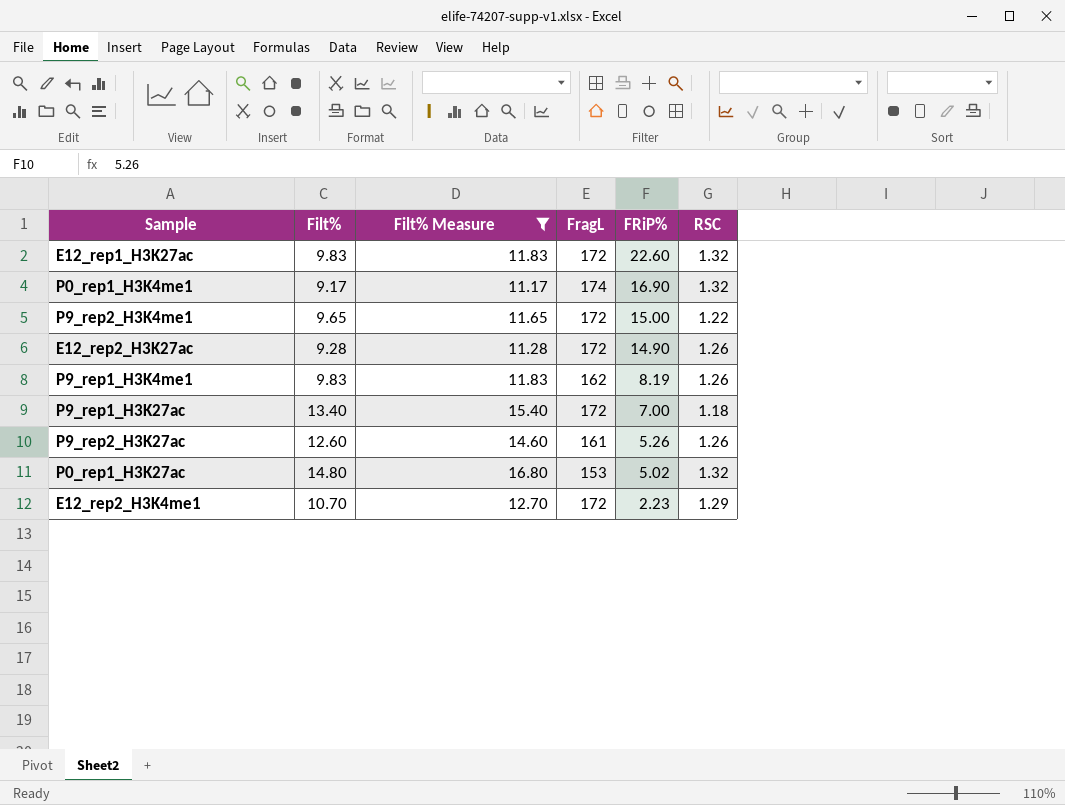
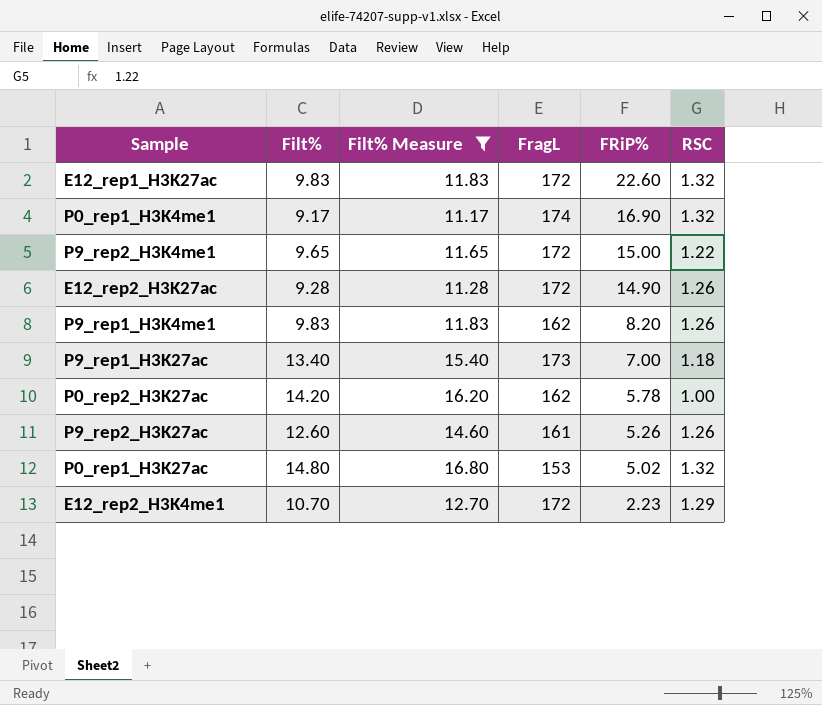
P9_rep1_H3K4me1 | FRiP%: 8.19 -> 8.20
P9_rep1_H3K27ac | FragL: 172 -> 173
row P0_rep2_H3K27ac: none -> 14.20 | 16.20 | 162 | 5.78 | 1.00

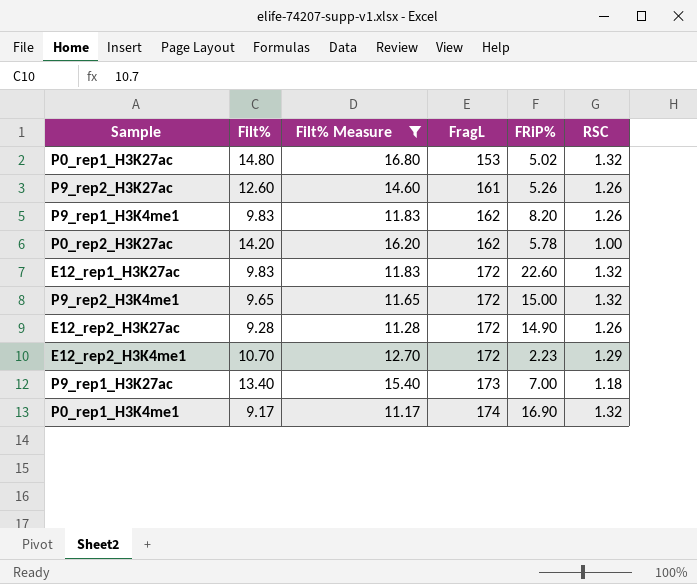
row order: FRiP% descending -> FragL ascending
P9_rep2_H3K4me1 | RSC: 1.22 -> 1.32

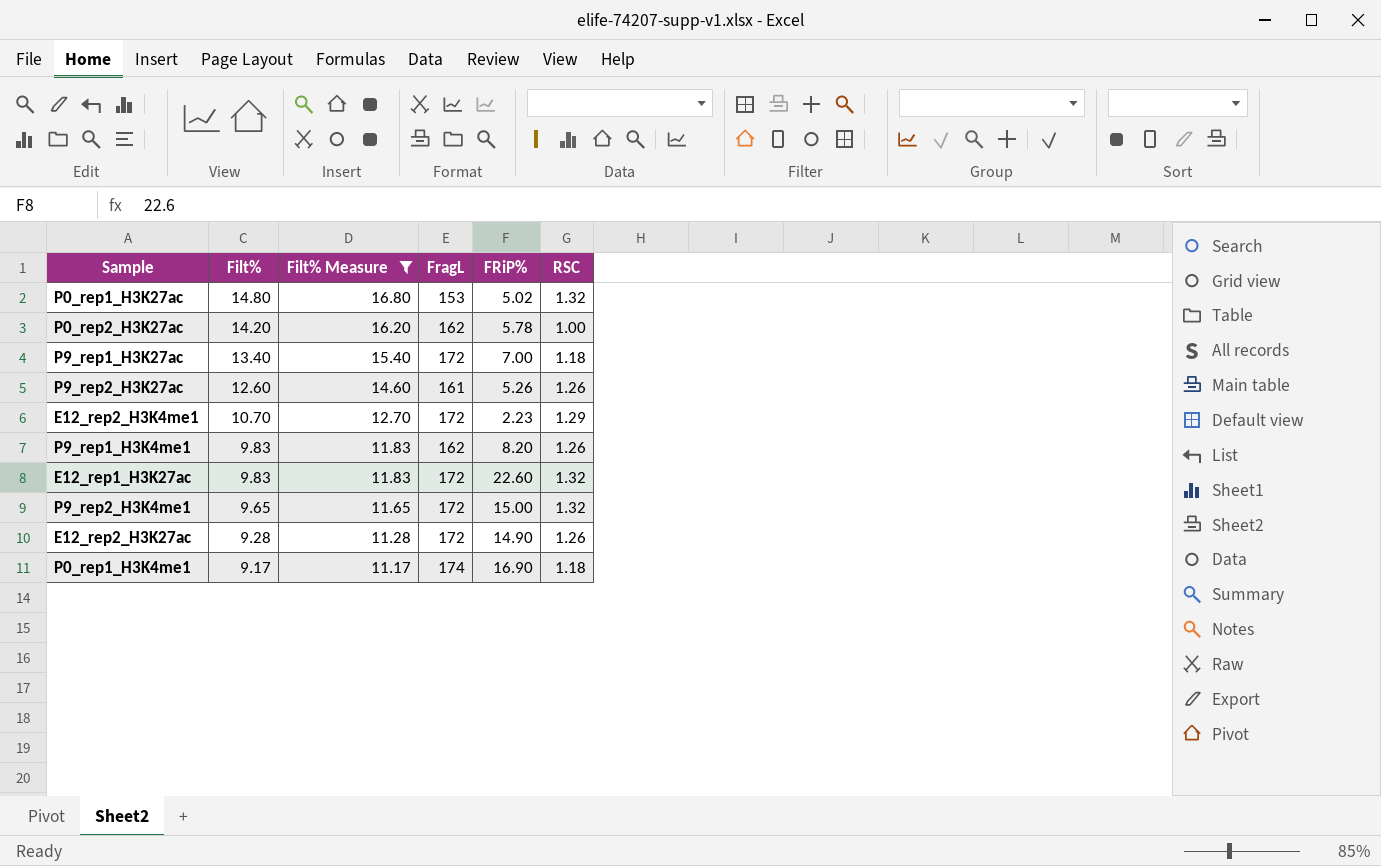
row order: FragL ascending -> Filt% descending
P9_rep1_H3K27ac | FragL: 173 -> 172
P0_rep1_H3K4me1 | RSC: 1.32 -> 1.18

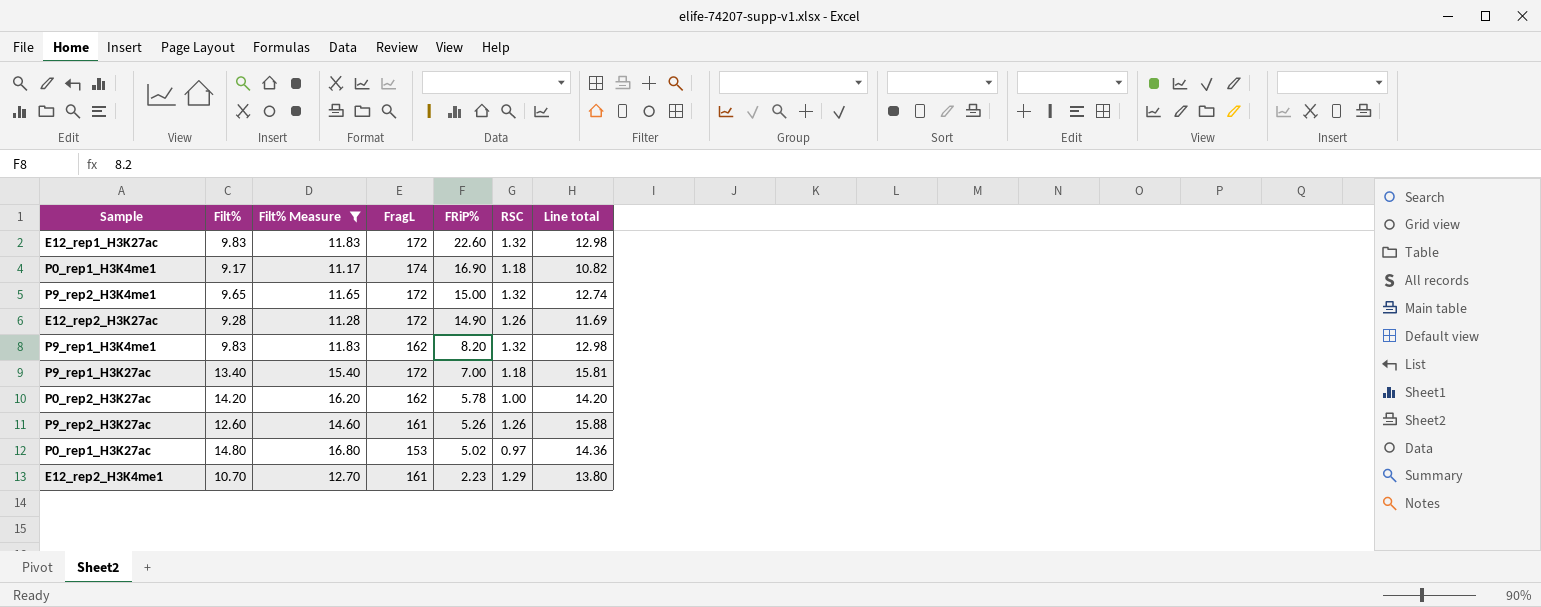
row order: Filt% descending -> FRiP% descending
column Line total | formula: none -> [Filt%] * [RSC]
P9_rep1_H3K4me1 | RSC: 1.26 -> 1.32
P0_rep1_H3K27ac | RSC: 1.32 -> 0.97
E12_rep2_H3K4me1 | FragL: 172 -> 161

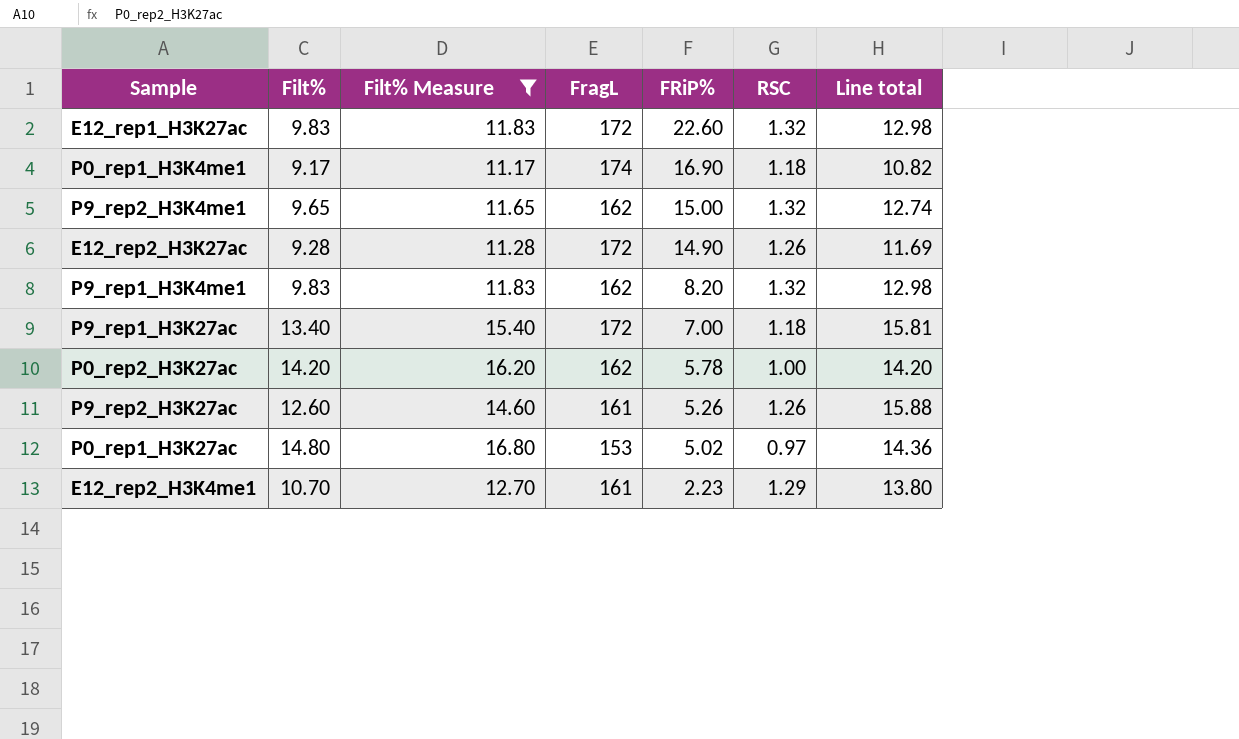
P9_rep2_H3K4me1 | FragL: 172 -> 162

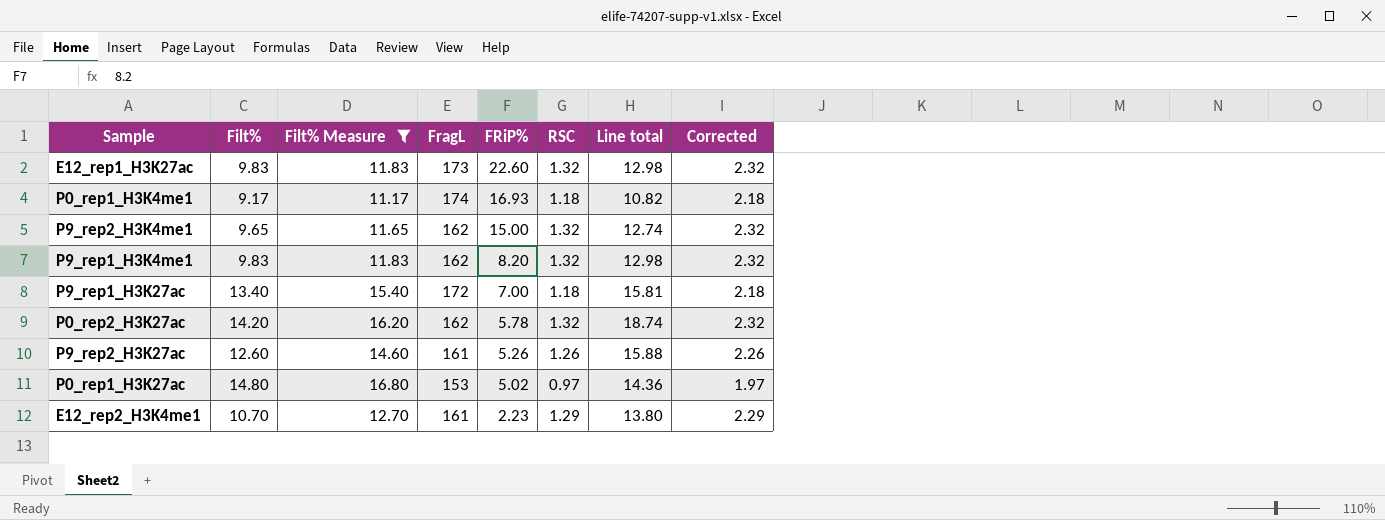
column Corrected | formula: none -> [RSC] + 1
row E12_rep2_H3K27ac: 9.28 | 11.28 | 172 | 14.90 | 1.26 | 11.69 -> none
E12_rep1_H3K27ac | FragL: 172 -> 173
P0_rep1_H3K4me1 | FRiP%: 16.90 -> 16.93
P0_rep2_H3K27ac | RSC: 1.00 -> 1.32
P0_rep2_H3K27ac | Line total: 14.20 -> 18.74

